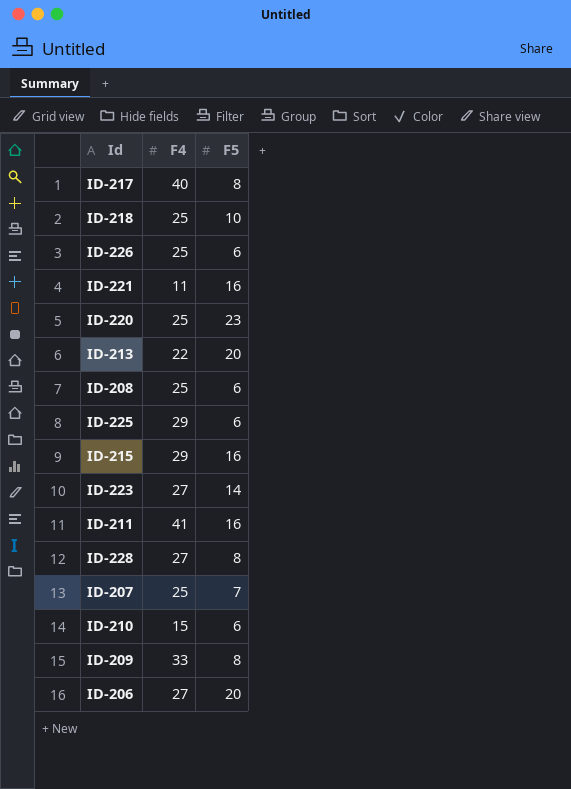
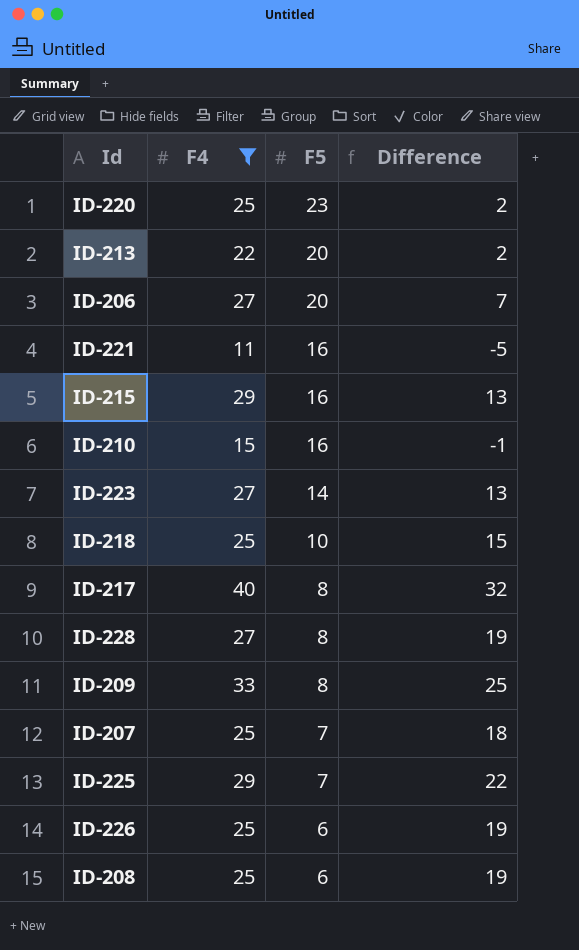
filter: none -> F4 != 41
row order: none -> F5 descending
column Difference | formula: none -> [F4] - [F5]
ID-210 | F5: 6 -> 16
ID-225 | F5: 6 -> 7

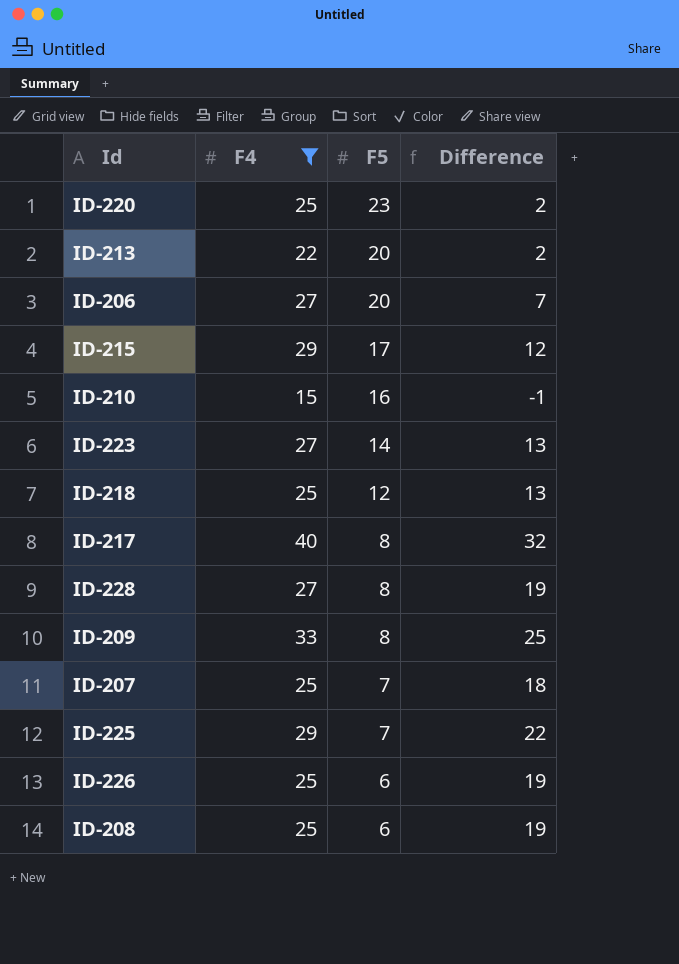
row ID-221: 11 | 16 | -5 -> none
ID-215 | F5: 16 -> 17
ID-215 | Difference: 13 -> 12
ID-218 | F5: 10 -> 12
ID-218 | Difference: 15 -> 13

